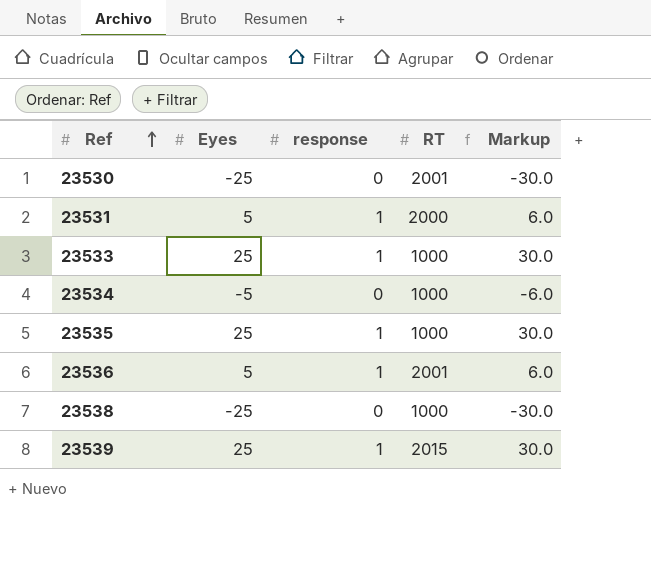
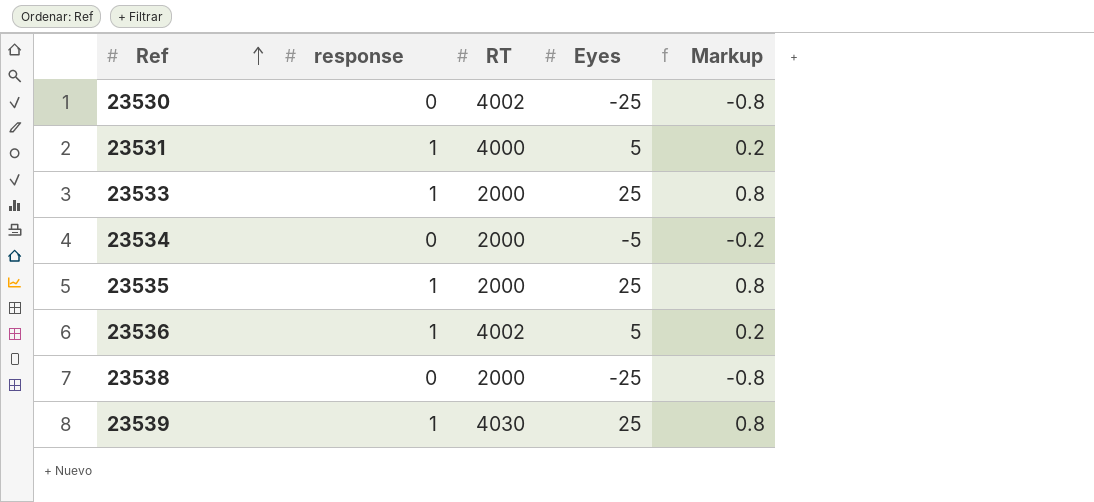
column Eyes | position: 2 -> 4
column Markup | formula: [Eyes] * 1.2 -> [Eyes] * 0.03
23530 | RT: 2001 -> 4002
23531 | RT: 2000 -> 4000
23533 | RT: 1000 -> 2000
23534 | RT: 1000 -> 2000
23535 | RT: 1000 -> 2000
23536 | RT: 2001 -> 4002
23538 | RT: 1000 -> 2000
23539 | RT: 2015 -> 4030

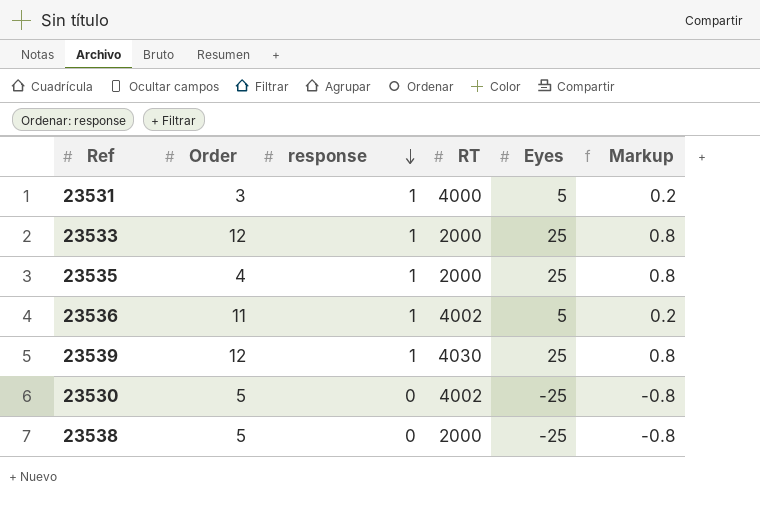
row order: Ref ascending -> response descending
column Order | position: none -> 2
row 23534: 0 | 2000 | -5 | -0.2 -> none

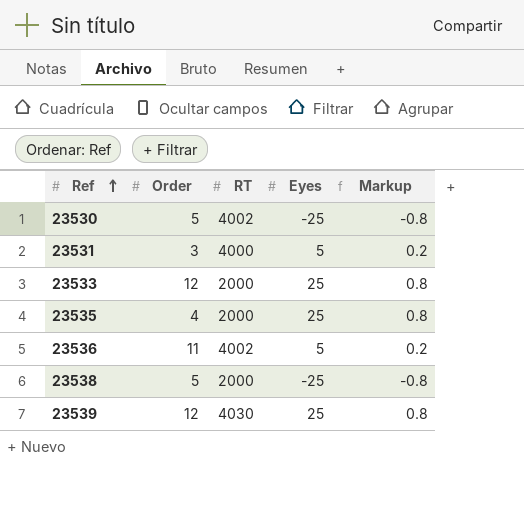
row order: response descending -> Ref ascending
column response | position: 3 -> none

